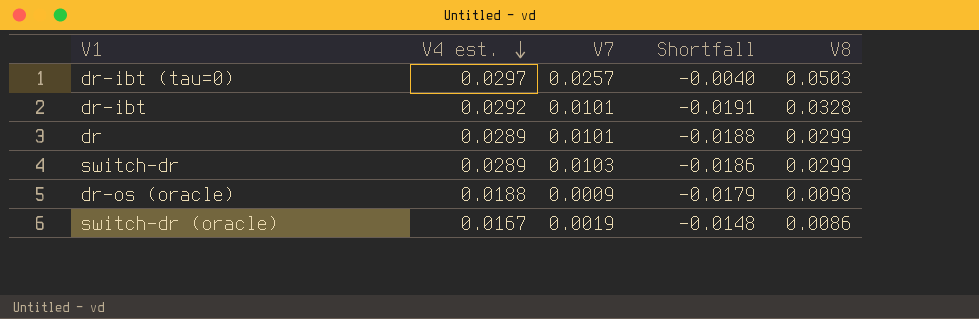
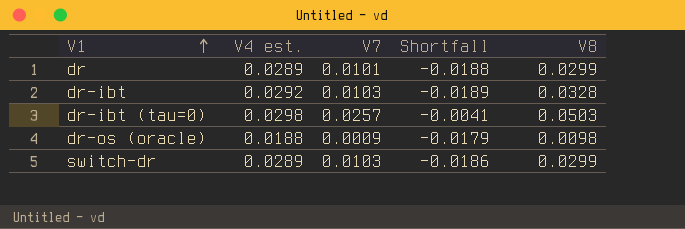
row order: V4 est. descending -> V1 ascending
row switch-dr (oracle): 0.0167 | 0.0019 | -0.0148 | 0.0086 -> none
dr-ibt | V7: 0.0101 -> 0.0103
dr-ibt | Shortfall: -0.0191 -> -0.0189
dr-ibt (tau=0) | V4 est.: 0.0297 -> 0.0298
dr-ibt (tau=0) | Shortfall: -0.0040 -> -0.0041

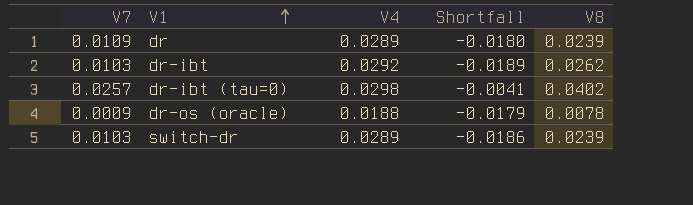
column V7 | position: 3 -> 1
column name: V4 est. -> V4
dr | V7: 0.0101 -> 0.0109
dr | Shortfall: -0.0188 -> -0.0180
dr | V8: 0.0299 -> 0.0239
dr-ibt | V8: 0.0328 -> 0.0262
dr-ibt (tau=0) | V8: 0.0503 -> 0.0402
dr-os (oracle) | V8: 0.0098 -> 0.0078
switch-dr | V8: 0.0299 -> 0.0239

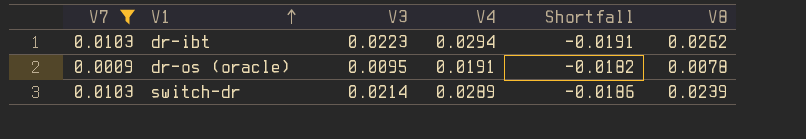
filter: none -> V7 <= 0.0103
column V3 | position: none -> 3
dr-ibt | V4: 0.0292 -> 0.0294
dr-ibt | Shortfall: -0.0189 -> -0.0191
dr-os (oracle) | V4: 0.0188 -> 0.0191
dr-os (oracle) | Shortfall: -0.0179 -> -0.0182

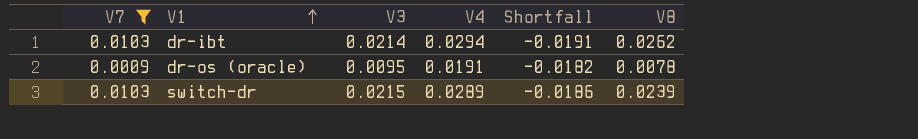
dr-ibt | V3: 0.0223 -> 0.0214
switch-dr | V3: 0.0214 -> 0.0215

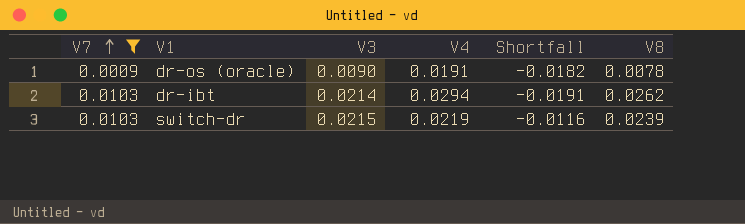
row order: V1 ascending -> V7 ascending
dr-os (oracle) | V3: 0.0095 -> 0.0090
switch-dr | V4: 0.0289 -> 0.0219
switch-dr | Shortfall: -0.0186 -> -0.0116

